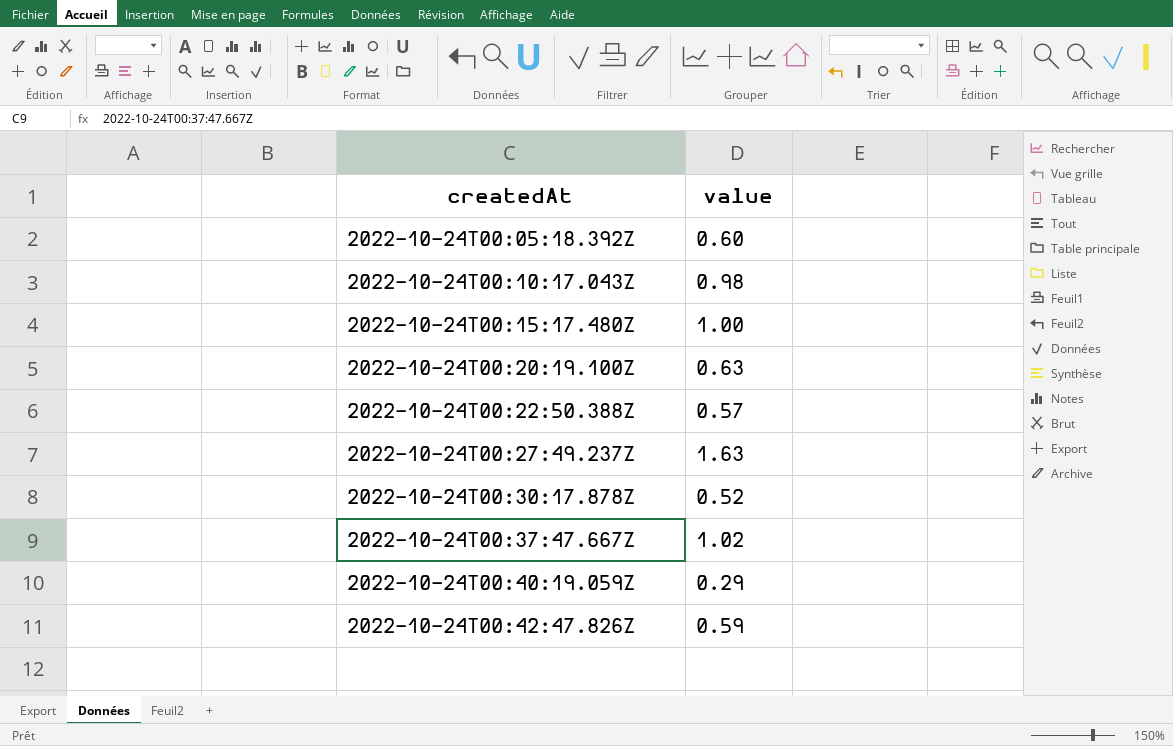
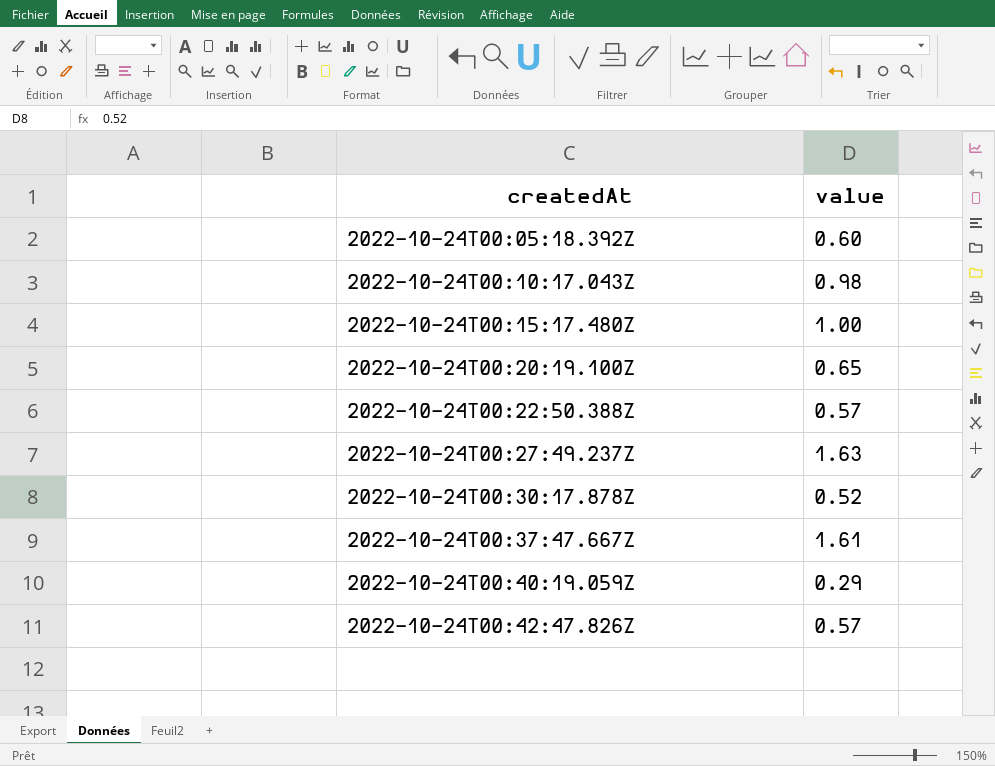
2022-10-24T00:20:19.100Z | value: 0.63 -> 0.65
2022-10-24T00:37:47.667Z | value: 1.02 -> 1.61
2022-10-24T00:42:47.826Z | value: 0.59 -> 0.57

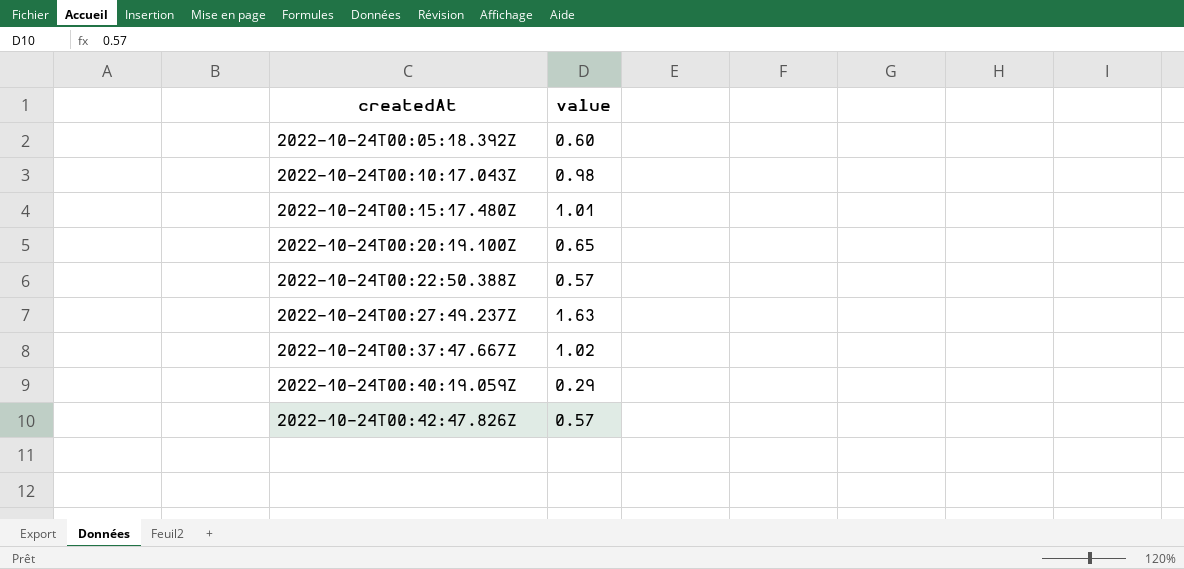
row 2022-10-24T00:30:17.878Z: 0.52 -> none
2022-10-24T00:15:17.480Z | value: 1.00 -> 1.01
2022-10-24T00:37:47.667Z | value: 1.61 -> 1.02

